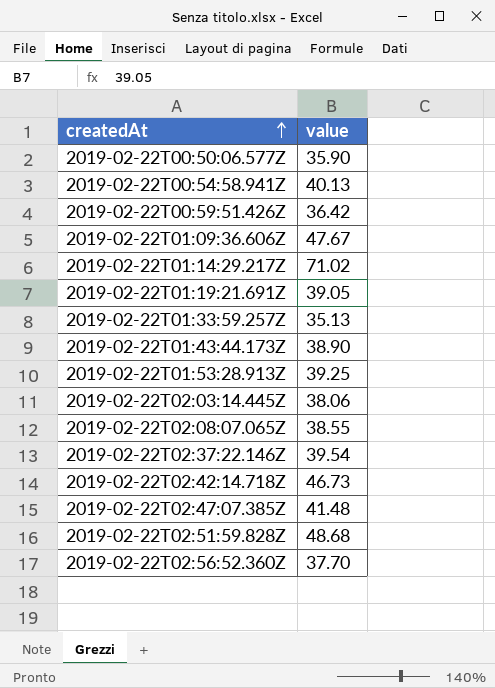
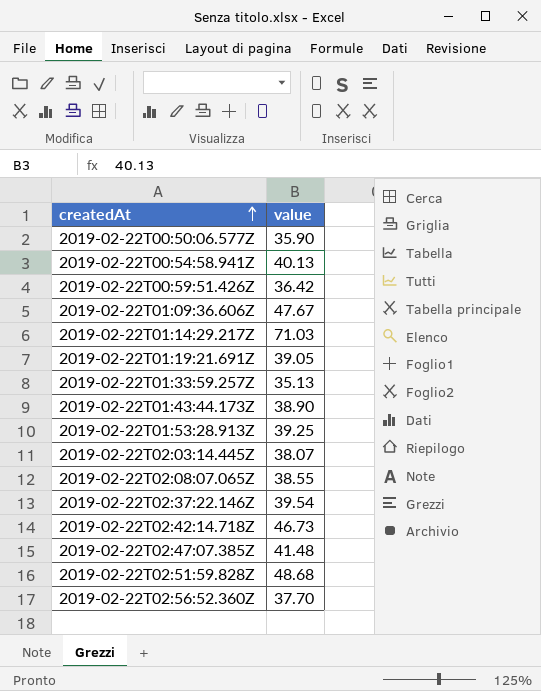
2019-02-22T01:14:29.217Z | value: 71.02 -> 71.03
2019-02-22T02:03:14.445Z | value: 38.06 -> 38.07

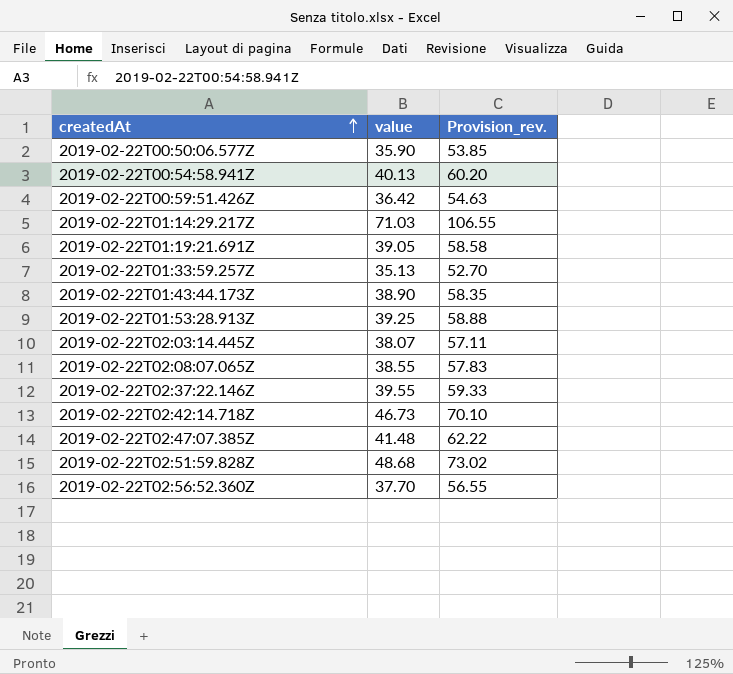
column Provision_rev. | formula: none -> [value] * 1.5
row 2019-02-22T01:09:36.606Z: 47.67 -> none
2019-02-22T02:37:22.146Z | value: 39.54 -> 39.55

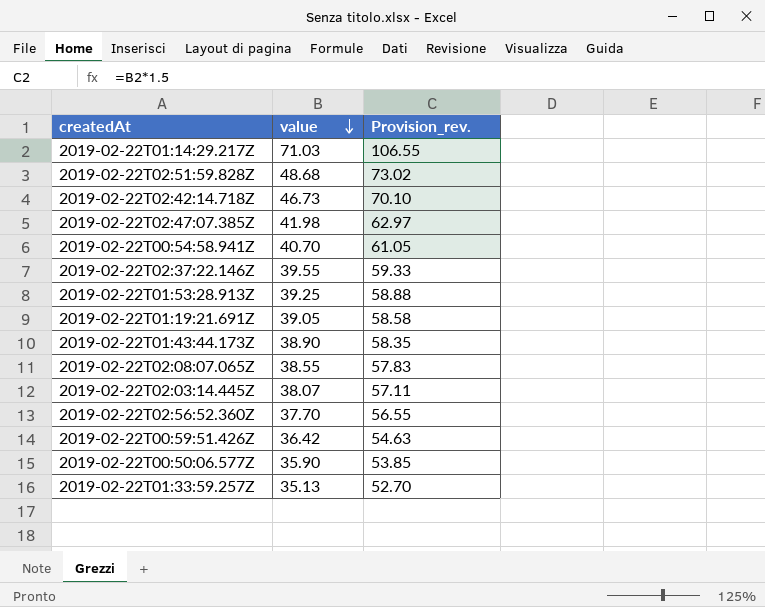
row order: createdAt ascending -> value descending
2019-02-22T02:47:07.385Z | value: 41.48 -> 41.98
2019-02-22T02:47:07.385Z | Provision_rev.: 62.22 -> 62.97
2019-02-22T00:54:58.941Z | value: 40.13 -> 40.70
2019-02-22T00:54:58.941Z | Provision_rev.: 60.20 -> 61.05

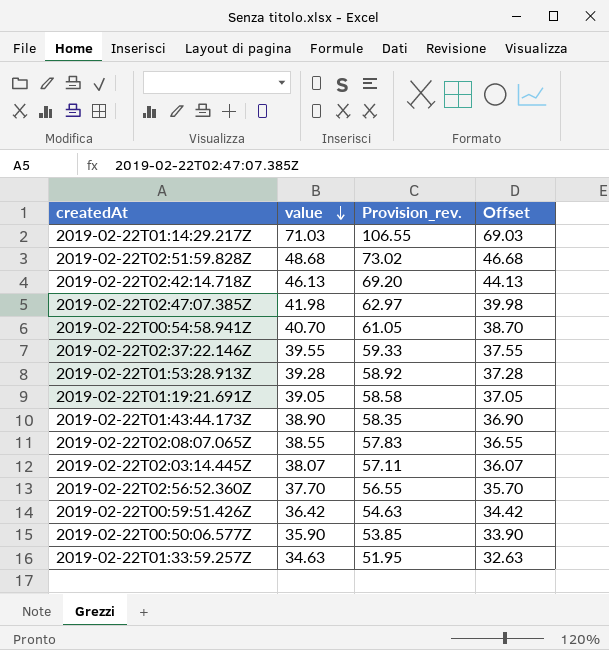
column Offset | formula: none -> [value] - 2
2019-02-22T02:42:14.718Z | value: 46.73 -> 46.13
2019-02-22T02:42:14.718Z | Provision_rev.: 70.10 -> 69.20
2019-02-22T01:53:28.913Z | value: 39.25 -> 39.28
2019-02-22T01:53:28.913Z | Provision_rev.: 58.88 -> 58.92
2019-02-22T01:33:59.257Z | value: 35.13 -> 34.63
2019-02-22T01:33:59.257Z | Provision_rev.: 52.70 -> 51.95

